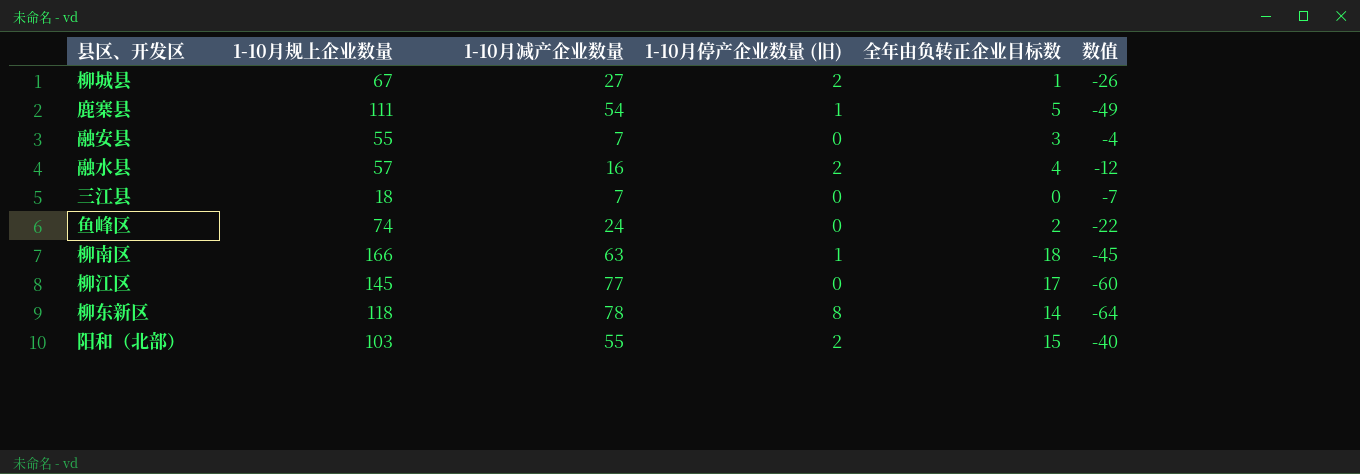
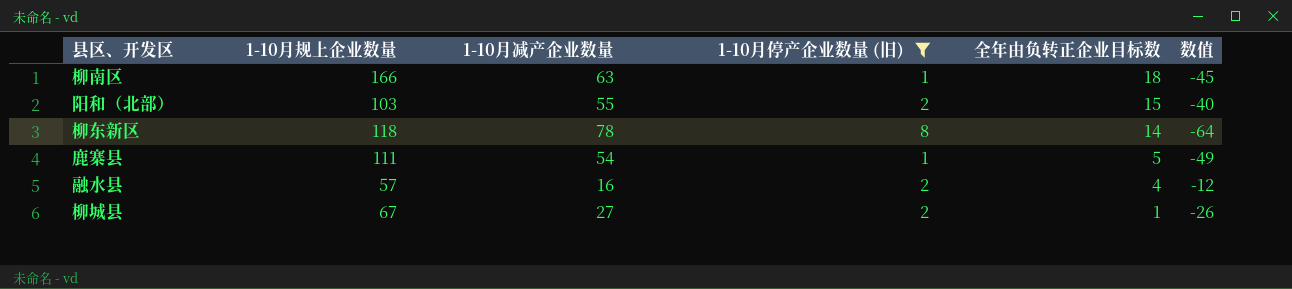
filter: none -> 1-10月停产企业数量 (旧) != 0
row order: none -> 全年由负转正企业目标数 descending

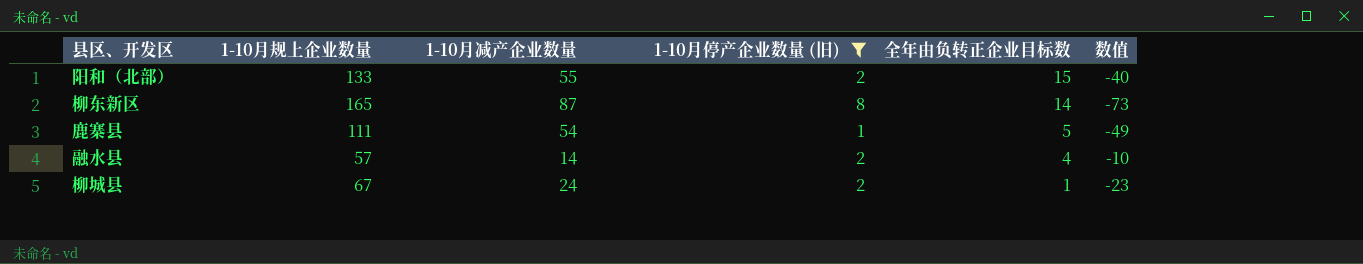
row 柳南区: 166 | 63 | 1 | 18 | -45 -> none
阳和（北部） | 1-10月规上企业数量: 103 -> 133
柳东新区 | 1-10月规上企业数量: 118 -> 165
柳东新区 | 1-10月减产企业数量: 78 -> 87
柳东新区 | 数值: -64 -> -73
融水县 | 1-10月减产企业数量: 16 -> 14
融水县 | 数值: -12 -> -10
柳城县 | 1-10月减产企业数量: 27 -> 24
柳城县 | 数值: -26 -> -23

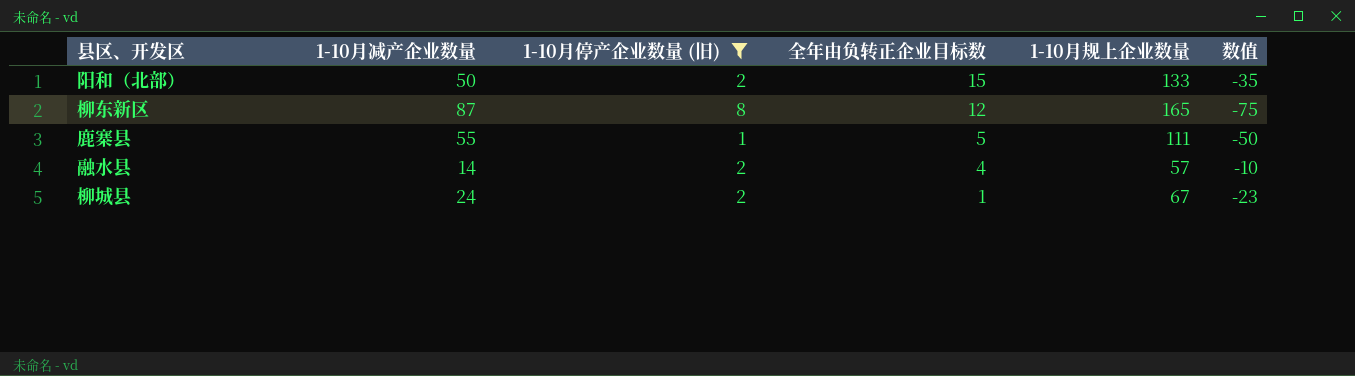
column 1-10月规上企业数量 | position: 2 -> 5
阳和（北部） | 1-10月减产企业数量: 55 -> 50
阳和（北部） | 数值: -40 -> -35
柳东新区 | 全年由负转正企业目标数: 14 -> 12
柳东新区 | 数值: -73 -> -75
鹿寨县 | 1-10月减产企业数量: 54 -> 55
鹿寨县 | 数值: -49 -> -50

